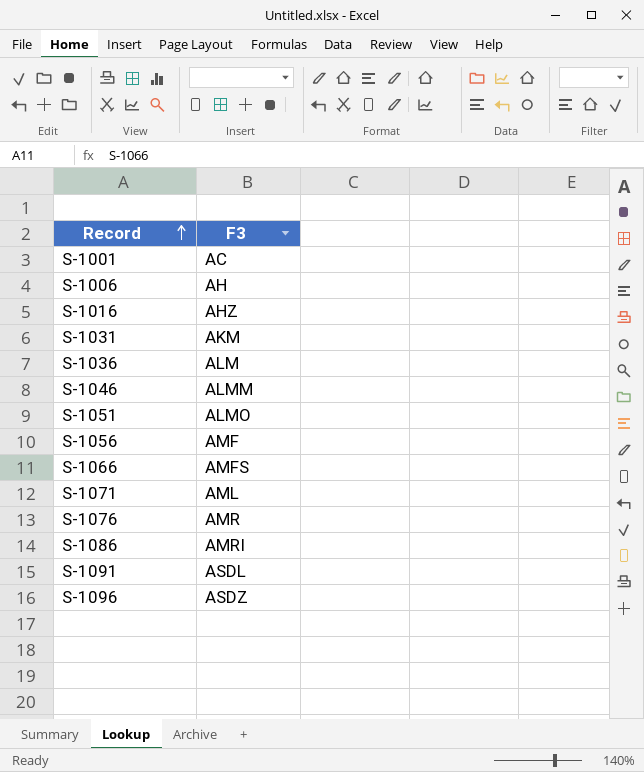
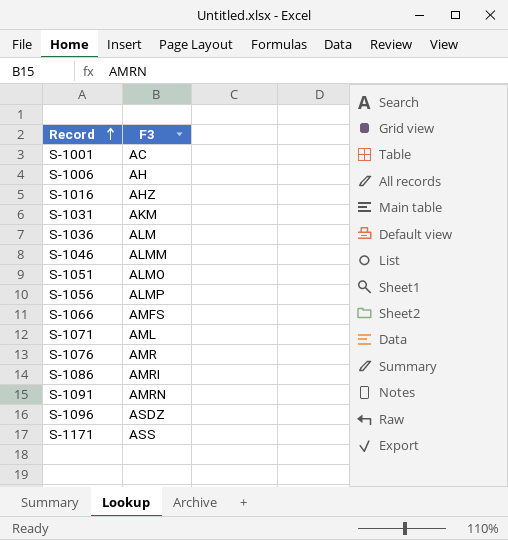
S-1056 | F3: AMF -> ALMP
S-1091 | F3: ASDL -> AMRN
row S-1171: none -> ASS

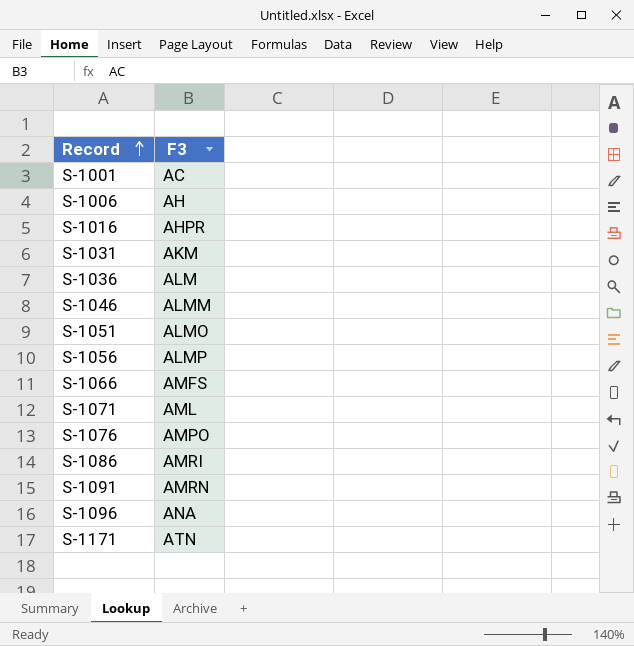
S-1016 | F3: AHZ -> AHPR
S-1076 | F3: AMR -> AMPO
S-1096 | F3: ASDZ -> ANA
S-1171 | F3: ASS -> ATN

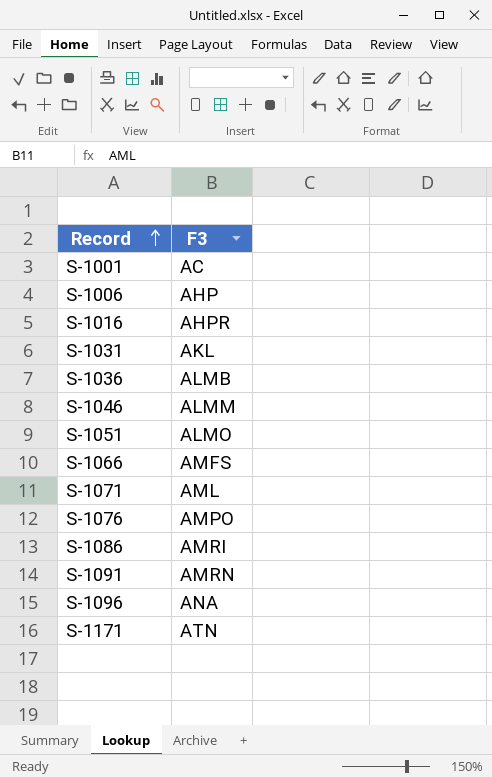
row S-1056: ALMP -> none
S-1006 | F3: AH -> AHP
S-1031 | F3: AKM -> AKL
S-1036 | F3: ALM -> ALMB

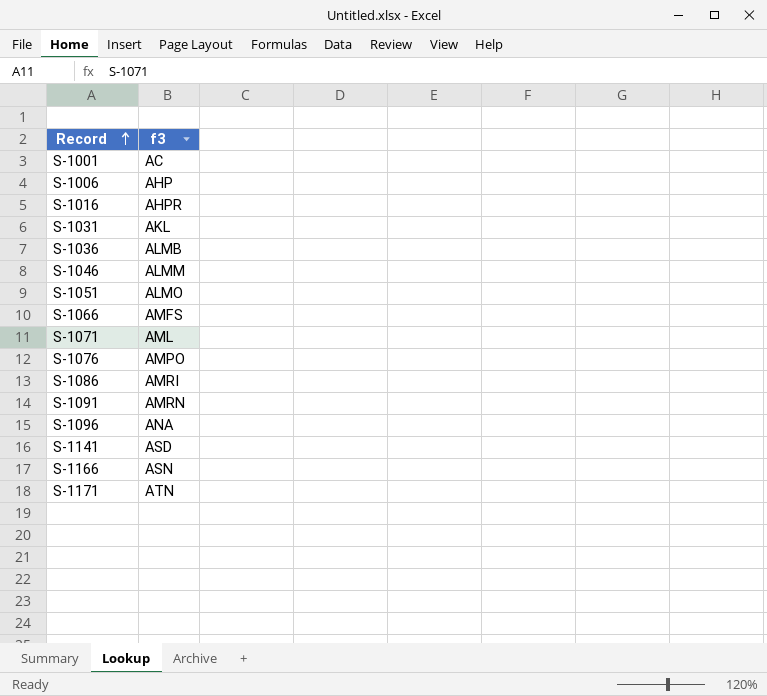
column name: F3 -> f3
row S-1141: none -> ASD
row S-1166: none -> ASN

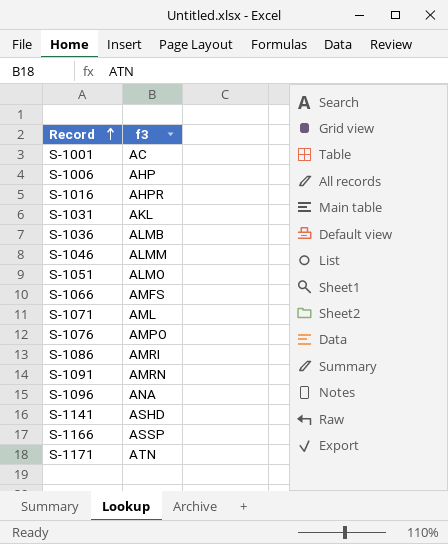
S-1141 | f3: ASD -> ASHD
S-1166 | f3: ASN -> ASSP

